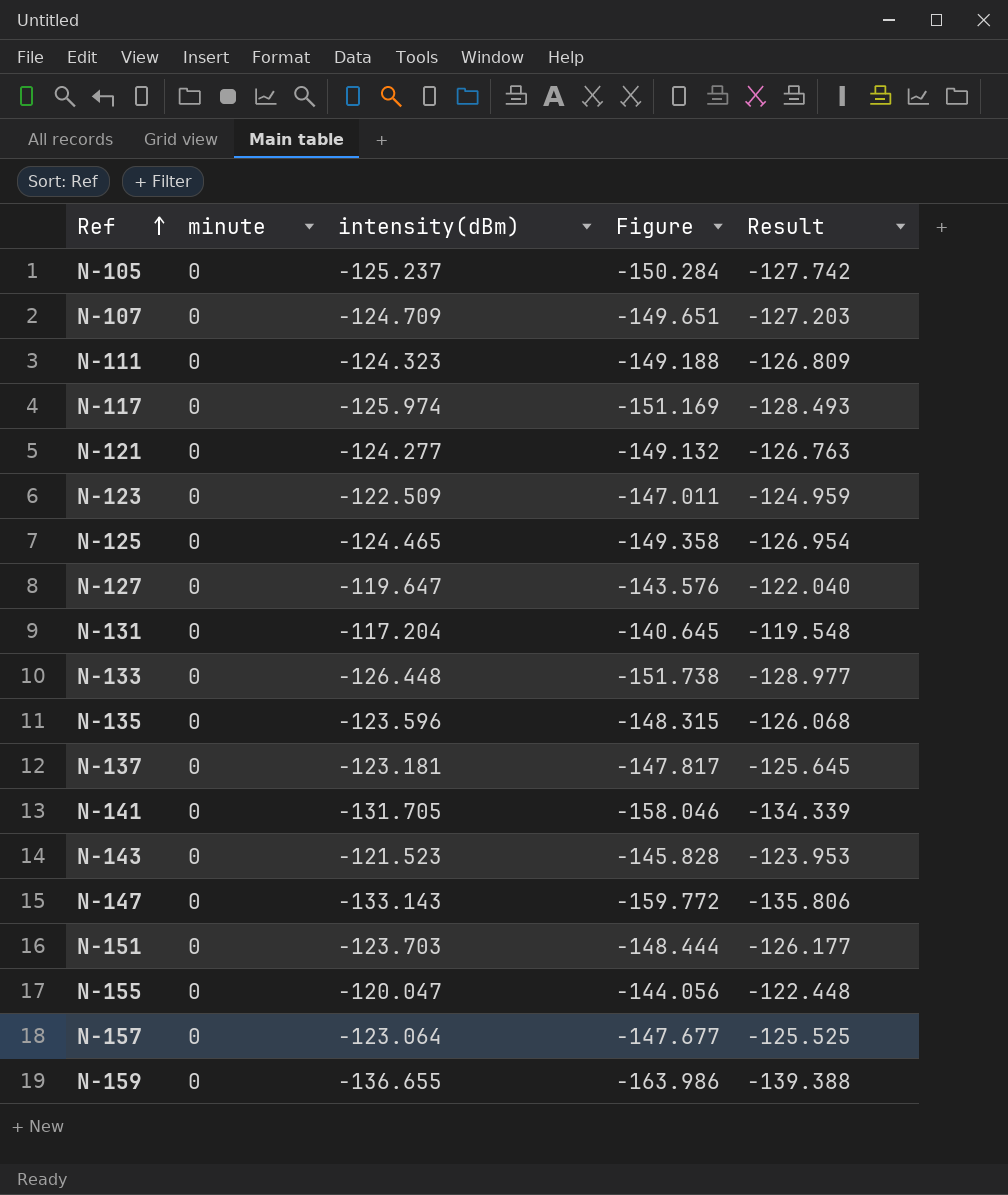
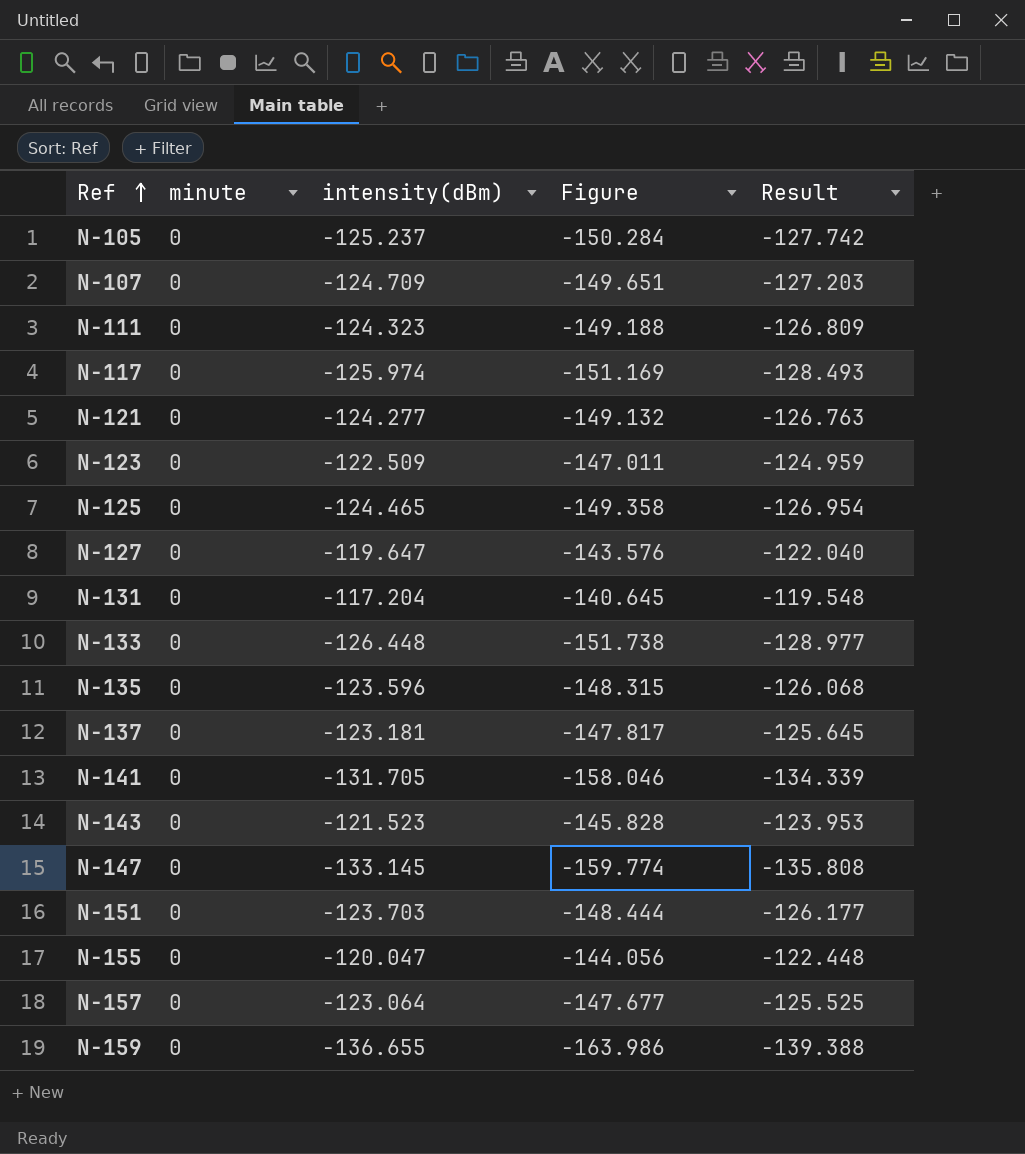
N-147 | intensity(dBm): -133.143 -> -133.145
N-147 | Figure: -159.772 -> -159.774
N-147 | Result: -135.806 -> -135.808

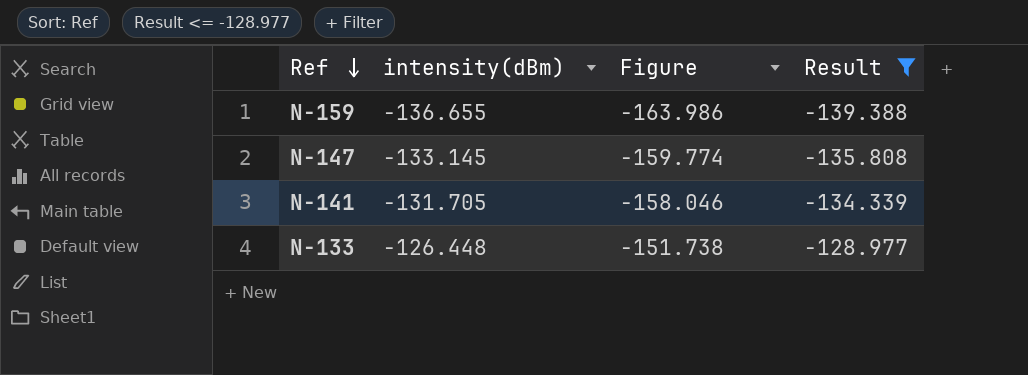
filter: none -> Result <= -128.977
row order: Ref ascending -> Ref descending
column minute | position: 2 -> none

